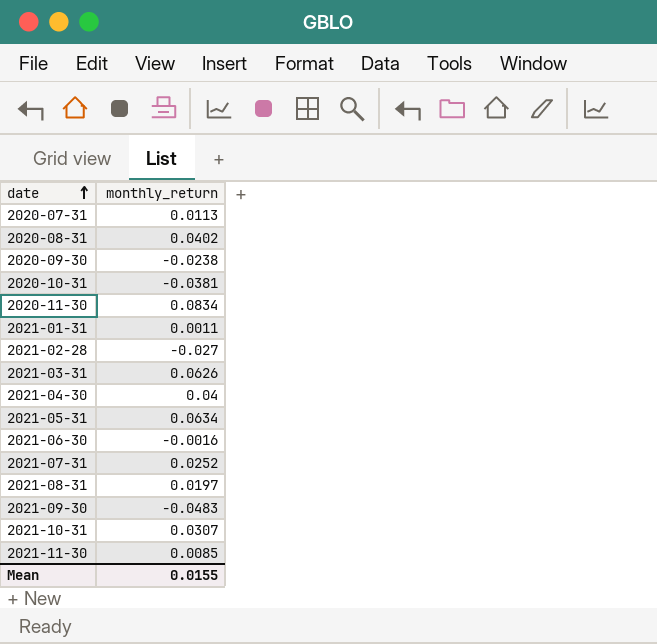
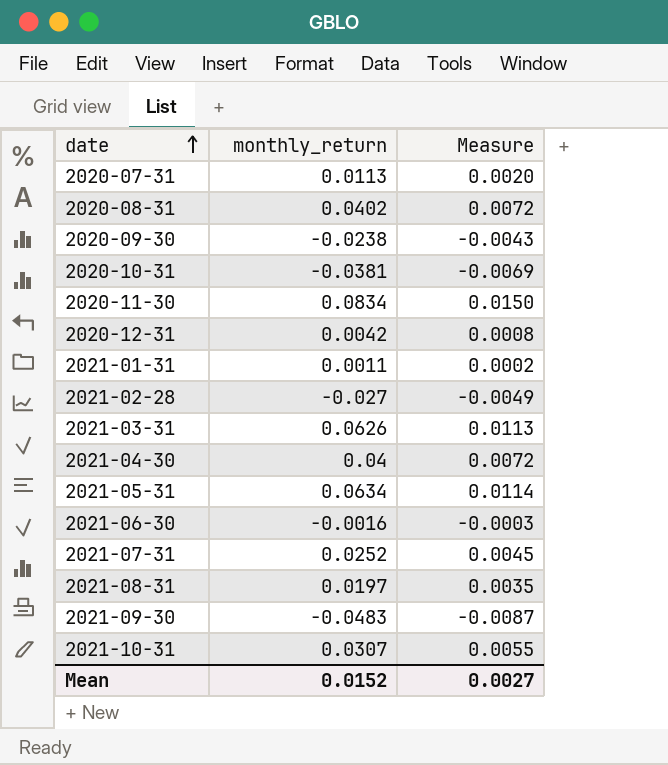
column Measure | formula: none -> [monthly_return] * 0.18
row 2021-11-30: 0.0085 -> none
row 2020-12-31: none -> 0.0042 | 0.0008
Mean | monthly_return: 0.0155 -> 0.0152

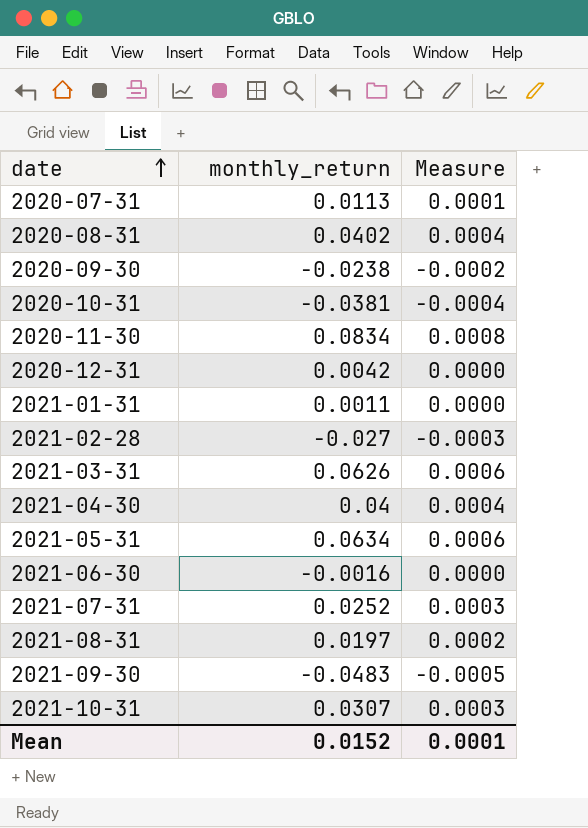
column Measure | formula: [monthly_return] * 0.18 -> [monthly_return] * 0.01
Mean | Measure: 0.0027 -> 0.0001

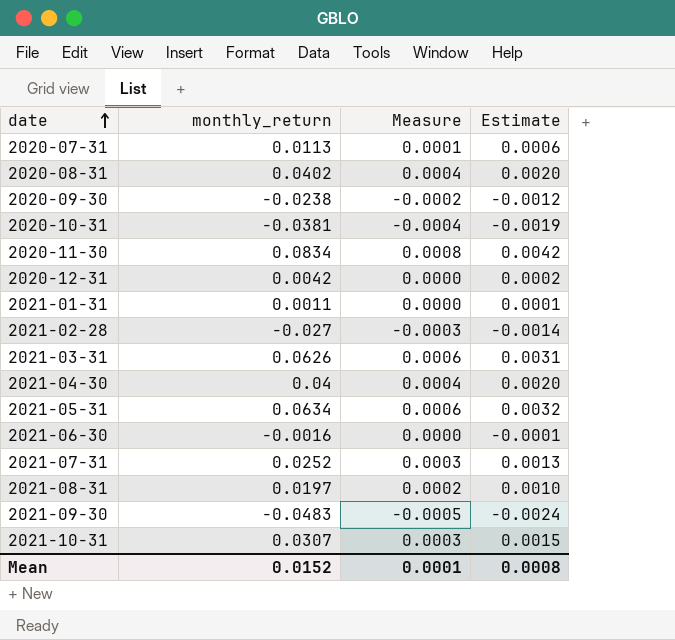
column Estimate | formula: none -> [monthly_return] * 0.05

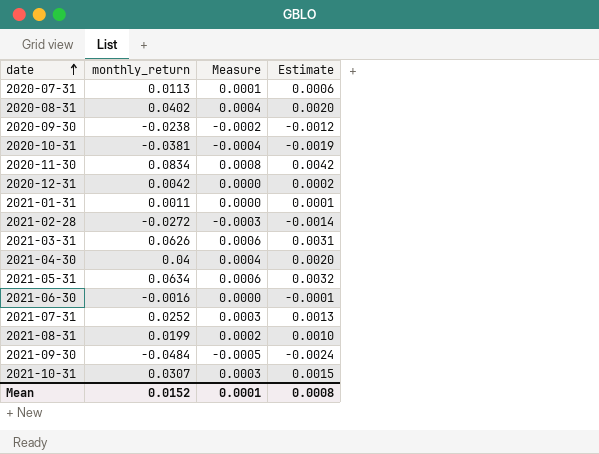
2021-02-28 | monthly_return: -0.027 -> -0.0272
2021-08-31 | monthly_return: 0.0197 -> 0.0199
2021-09-30 | monthly_return: -0.0483 -> -0.0484

